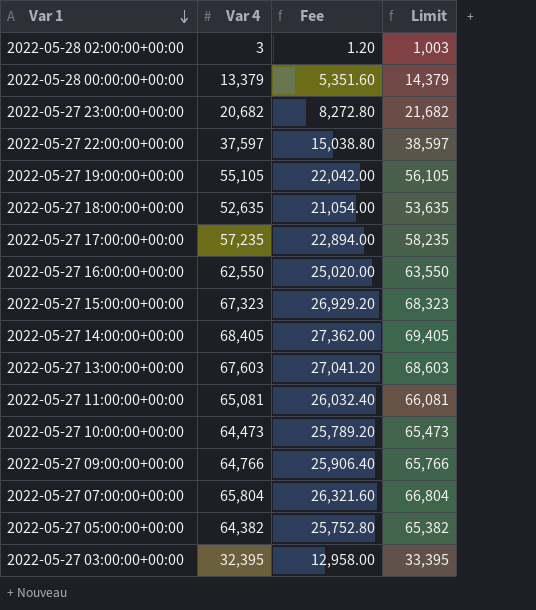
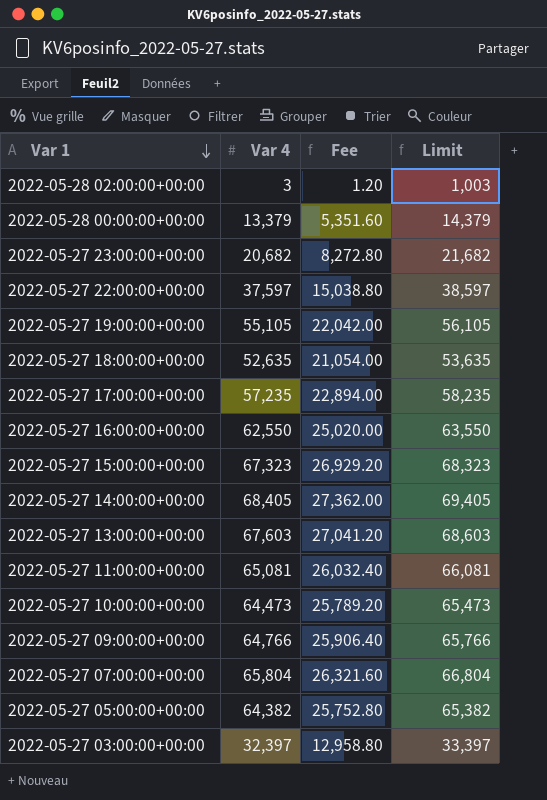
2022-05-27 03:00:00+00:00 | Var 4: 32,395 -> 32,397
2022-05-27 03:00:00+00:00 | Fee: 12,958.00 -> 12,958.80
2022-05-27 03:00:00+00:00 | Limit: 33,395 -> 33,397

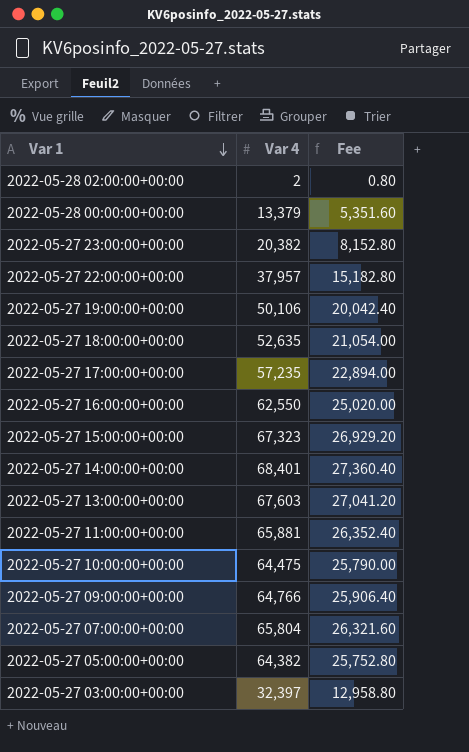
column Limit | formula: [Var 4] + 1000 -> none
2022-05-28 02:00:00+00:00 | Var 4: 3 -> 2
2022-05-28 02:00:00+00:00 | Fee: 1.20 -> 0.80
2022-05-27 23:00:00+00:00 | Var 4: 20,682 -> 20,382
2022-05-27 23:00:00+00:00 | Fee: 8,272.80 -> 8,152.80
2022-05-27 22:00:00+00:00 | Var 4: 37,597 -> 37,957
2022-05-27 22:00:00+00:00 | Fee: 15,038.80 -> 15,182.80
2022-05-27 19:00:00+00:00 | Var 4: 55,105 -> 50,106
2022-05-27 19:00:00+00:00 | Fee: 22,042.00 -> 20,042.40
2022-05-27 14:00:00+00:00 | Var 4: 68,405 -> 68,401
2022-05-27 14:00:00+00:00 | Fee: 27,362.00 -> 27,360.40
2022-05-27 11:00:00+00:00 | Var 4: 65,081 -> 65,881
2022-05-27 11:00:00+00:00 | Fee: 26,032.40 -> 26,352.40
2022-05-27 10:00:00+00:00 | Var 4: 64,473 -> 64,475
2022-05-27 10:00:00+00:00 | Fee: 25,789.20 -> 25,790.00

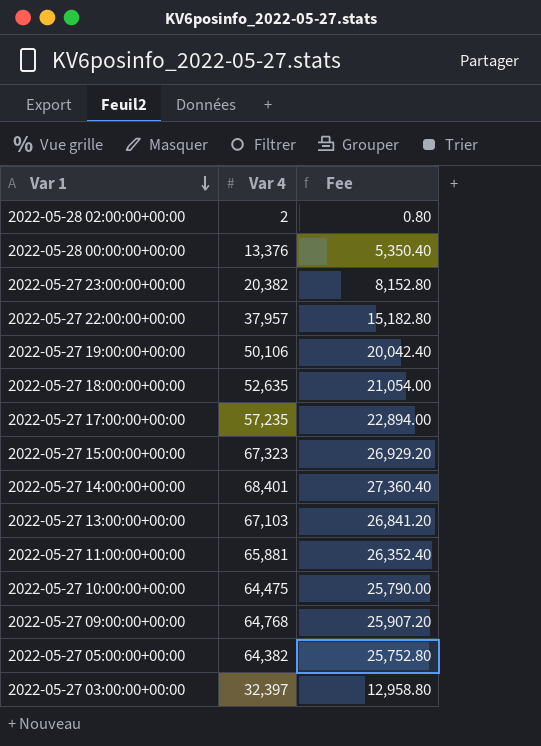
row 2022-05-27 16:00:00+00:00: 62,550 | 25,020.00 -> none
row 2022-05-27 07:00:00+00:00: 65,804 | 26,321.60 -> none
2022-05-28 00:00:00+00:00 | Var 4: 13,379 -> 13,376
2022-05-28 00:00:00+00:00 | Fee: 5,351.60 -> 5,350.40
2022-05-27 13:00:00+00:00 | Var 4: 67,603 -> 67,103
2022-05-27 13:00:00+00:00 | Fee: 27,041.20 -> 26,841.20
2022-05-27 09:00:00+00:00 | Var 4: 64,766 -> 64,768
2022-05-27 09:00:00+00:00 | Fee: 25,906.40 -> 25,907.20

